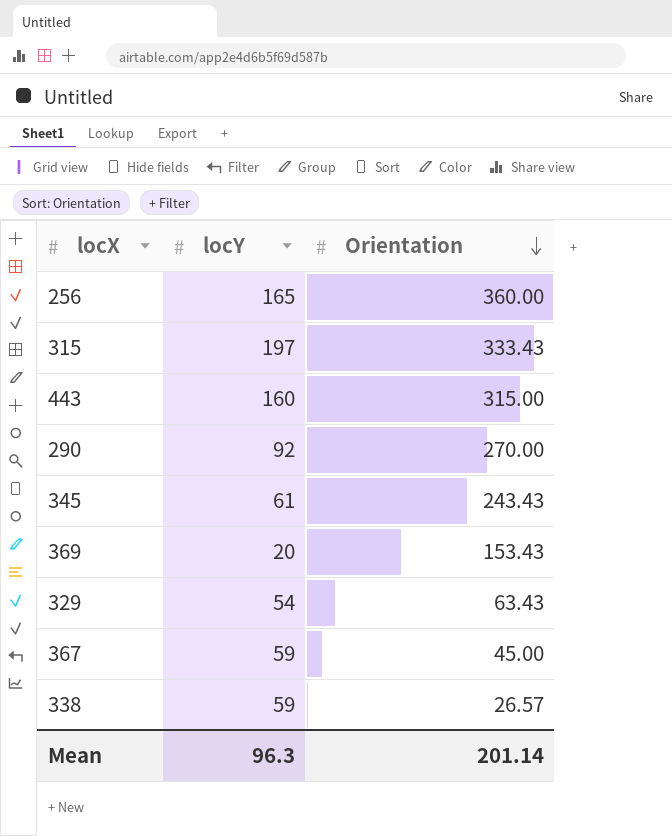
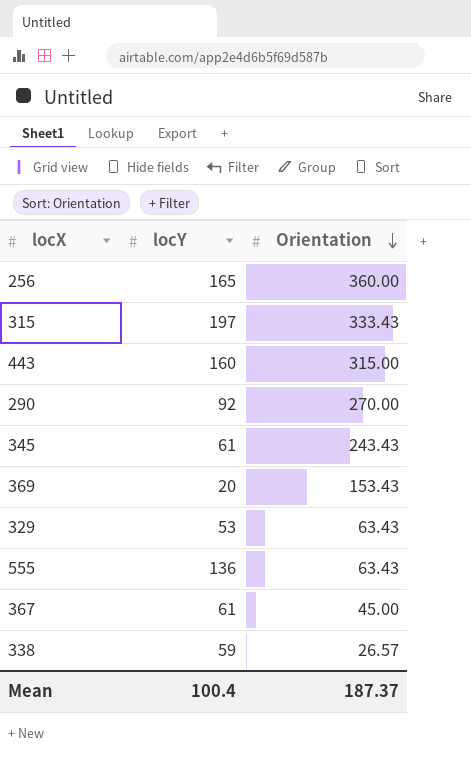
329 | locY: 54 -> 53
row 555: none -> 136 | 63.43
367 | locY: 59 -> 61
Mean | locY: 96.3 -> 100.4
Mean | Orientation: 201.14 -> 187.37

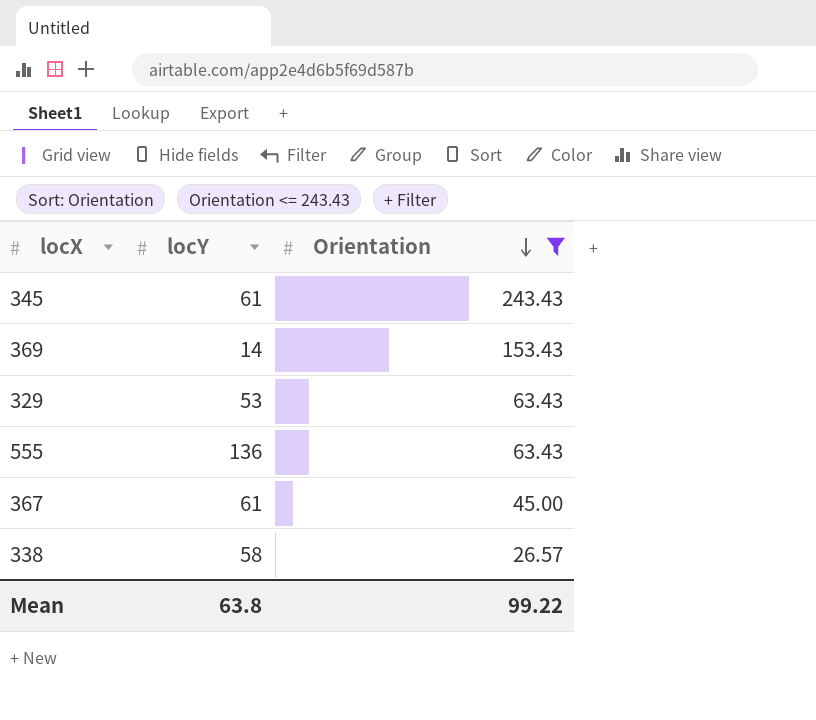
filter: none -> Orientation <= 243.43
369 | locY: 20 -> 14
338 | locY: 59 -> 58
Mean | locY: 100.4 -> 63.8
Mean | Orientation: 187.37 -> 99.22

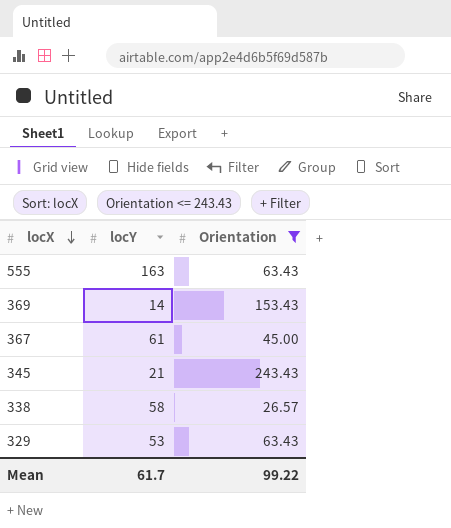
row order: Orientation descending -> locX descending
555 | locY: 136 -> 163
345 | locY: 61 -> 21
Mean | locY: 63.8 -> 61.7

